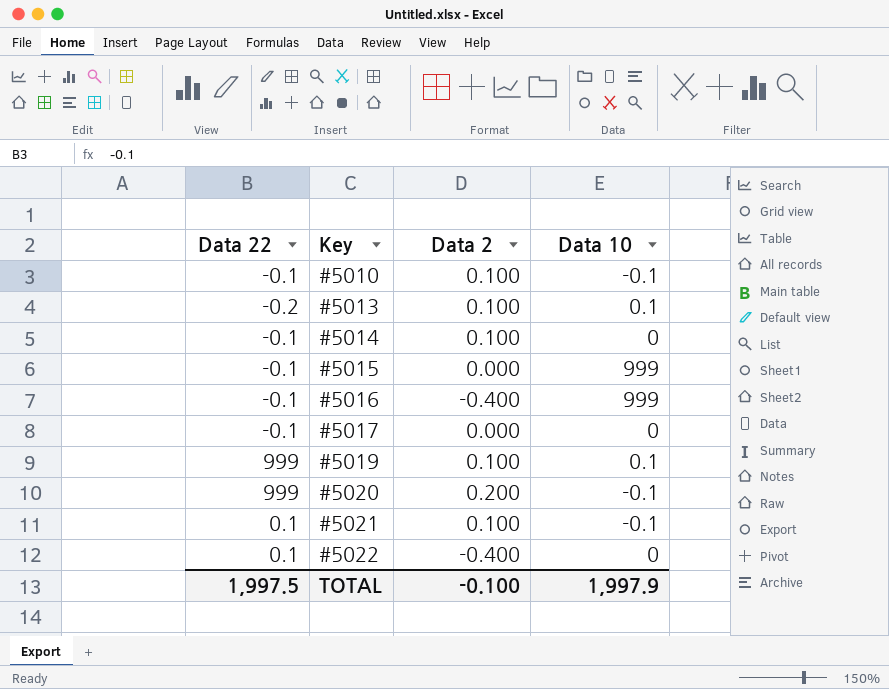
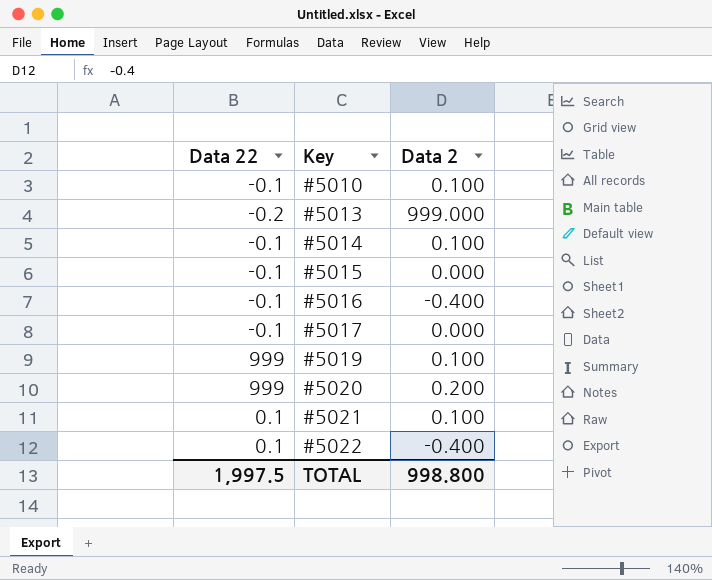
column Data 10 | position: 4 -> none
#5013 | Data 2: 0.100 -> 999.000
TOTAL | Data 2: -0.100 -> 998.800

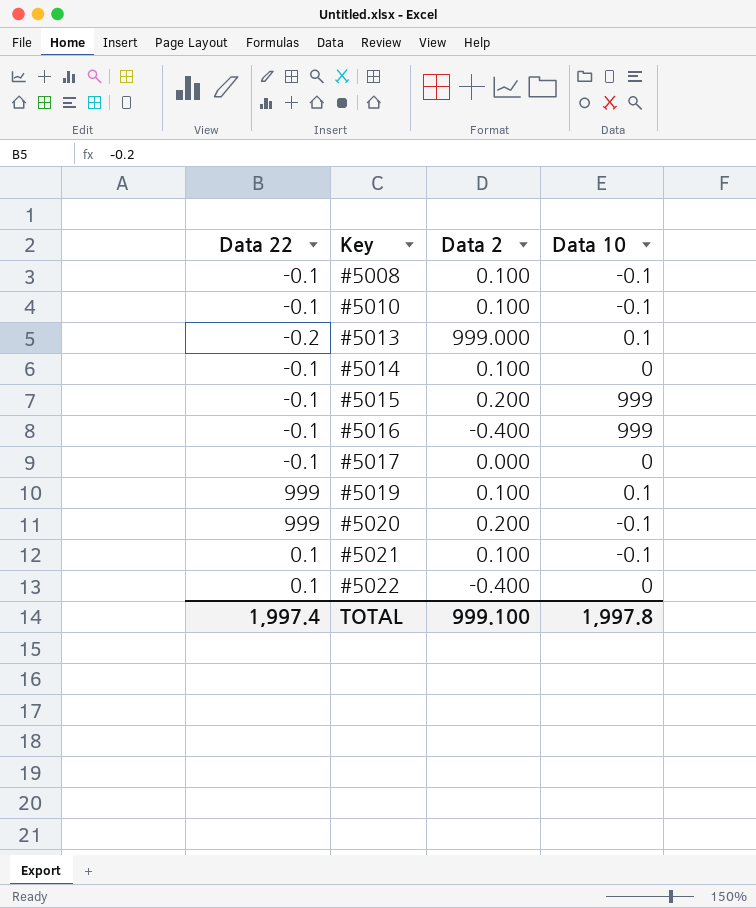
column Data 10 | position: none -> 4
row #5008: none -> -0.1 | 0.100 | -0.1
#5015 | Data 2: 0.000 -> 0.200
TOTAL | Data 22: 1,997.5 -> 1,997.4
TOTAL | Data 2: 998.800 -> 999.100

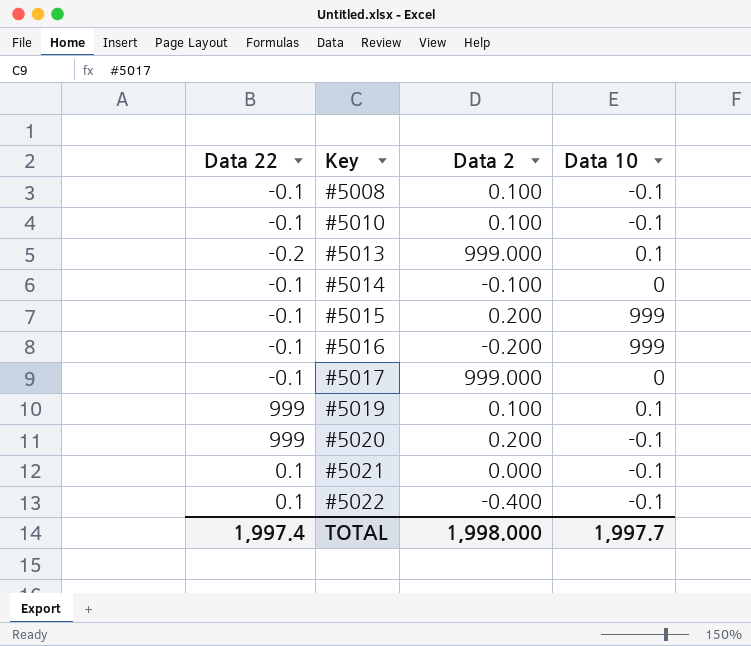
#5014 | Data 2: 0.100 -> -0.100
#5016 | Data 2: -0.400 -> -0.200
#5017 | Data 2: 0.000 -> 999.000
#5021 | Data 2: 0.100 -> 0.000
#5022 | Data 10: 0 -> -0.1
TOTAL | Data 2: 999.100 -> 1,998.000
TOTAL | Data 10: 1,997.8 -> 1,997.7

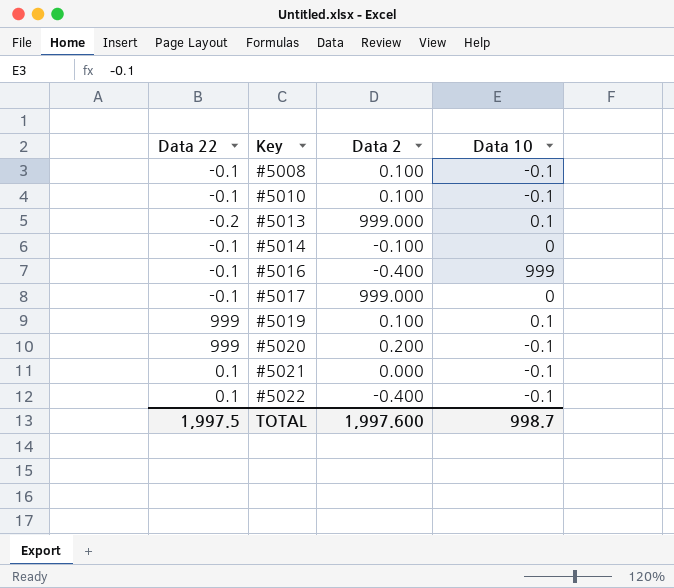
row #5015: -0.1 | 0.200 | 999 -> none
#5016 | Data 2: -0.200 -> -0.400
TOTAL | Data 22: 1,997.4 -> 1,997.5
TOTAL | Data 2: 1,998.000 -> 1,997.600
TOTAL | Data 10: 1,997.7 -> 998.7

